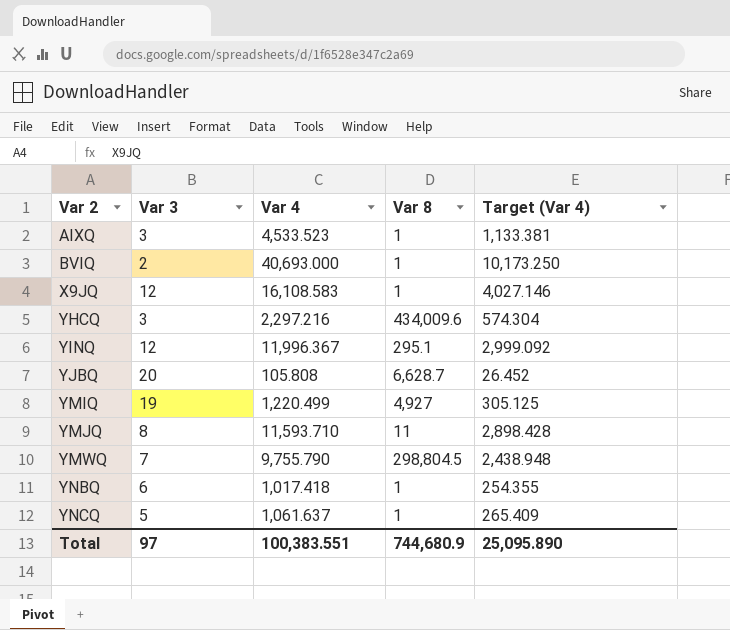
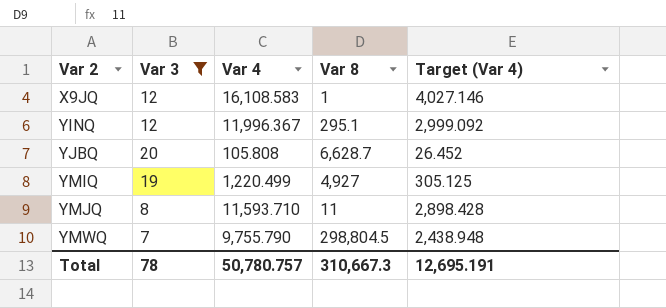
filter: none -> Var 3 >= 7
Total | Var 3: 97 -> 78
Total | Var 4: 100,383.551 -> 50,780.757
Total | Var 8: 744,680.9 -> 310,667.3
Total | Target (Var 4): 25,095.890 -> 12,695.191

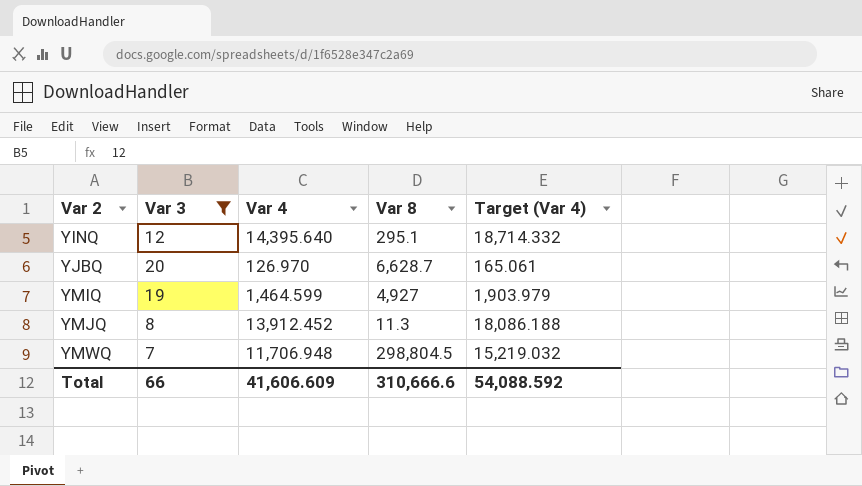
column Target (Var 4) | formula: [Var 4] * 0.25 -> [Var 4] * 1.3
row X9JQ: 12 | 16,108.583 | 1 | 4,027.146 -> none
YINQ | Var 4: 11,996.367 -> 14,395.640
YJBQ | Var 4: 105.808 -> 126.970
YMIQ | Var 4: 1,220.499 -> 1,464.599
YMJQ | Var 4: 11,593.710 -> 13,912.452
YMJQ | Var 8: 11 -> 11.3
YMWQ | Var 4: 9,755.790 -> 11,706.948
Total | Var 3: 78 -> 66
Total | Var 4: 50,780.757 -> 41,606.609
Total | Var 8: 310,667.3 -> 310,666.6
Total | Target (Var 4): 12,695.191 -> 54,088.592

